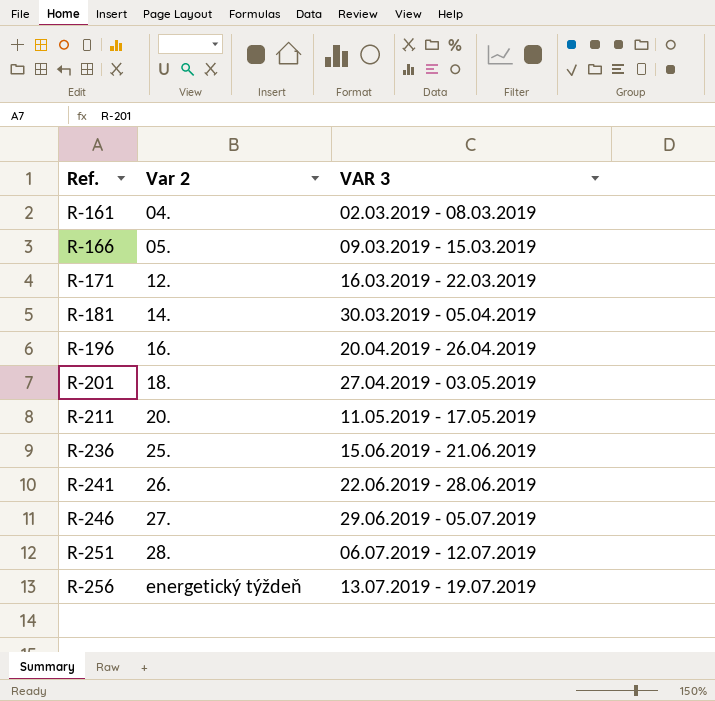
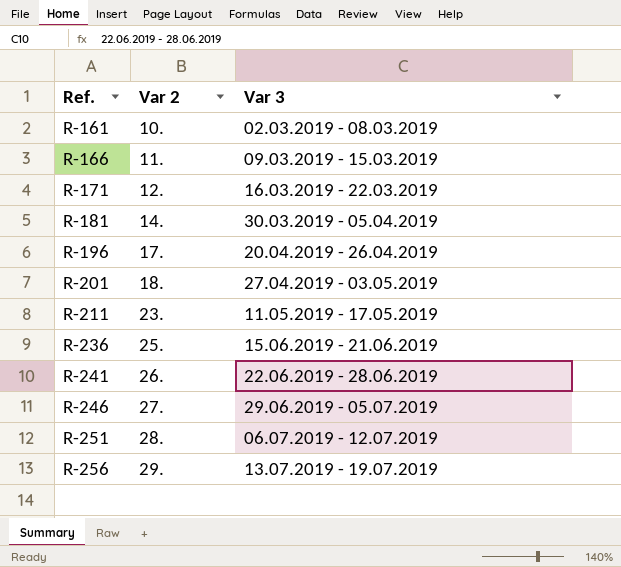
column name: VAR 3 -> Var 3
R-161 | Var 2: 04. -> 10.
R-166 | Var 2: 05. -> 11.
R-196 | Var 2: 16. -> 17.
R-211 | Var 2: 20. -> 23.
R-256 | Var 2: energetický týždeň -> 29.

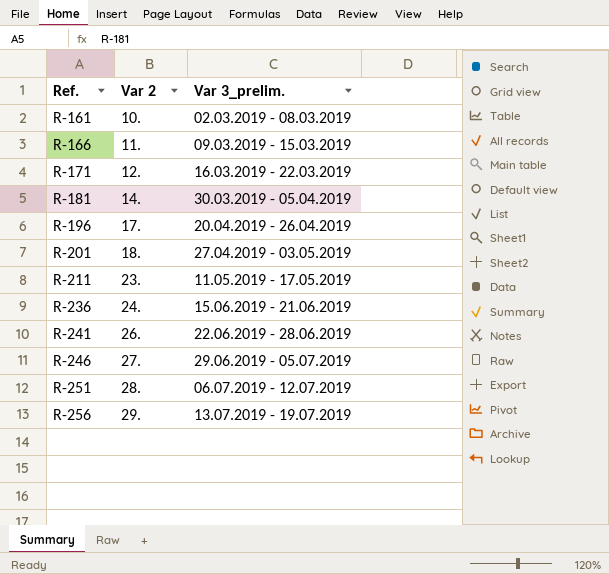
column name: Var 3 -> Var 3_prelim.
R-236 | Var 2: 25. -> 24.

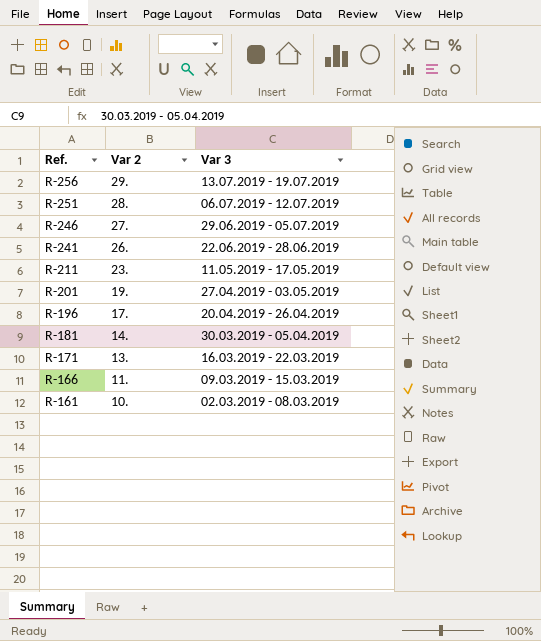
row order: Ref. ascending -> Ref. descending
column name: Var 3_prelim. -> Var 3
row R-236: 24. | 15.06.2019 - 21.06.2019 -> none
R-201 | Var 2: 18. -> 19.
R-171 | Var 2: 12. -> 13.

